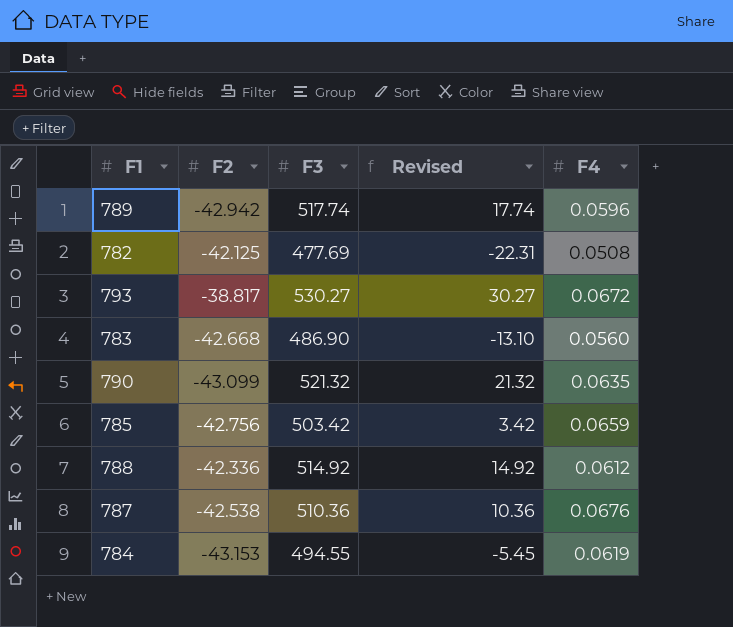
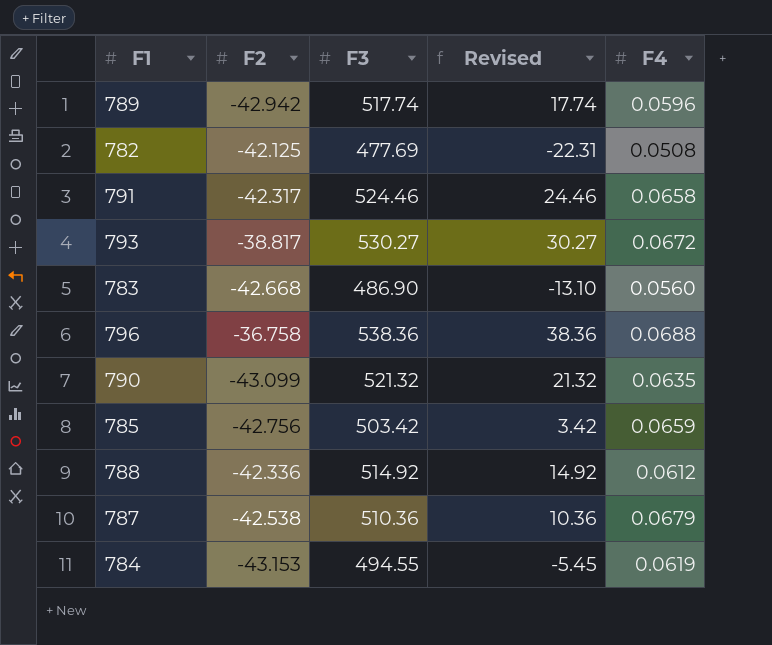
row 791: none -> -42.317 | 524.46 | 24.46 | 0.0658
row 796: none -> -36.758 | 538.36 | 38.36 | 0.0688
787 | F4: 0.0676 -> 0.0679

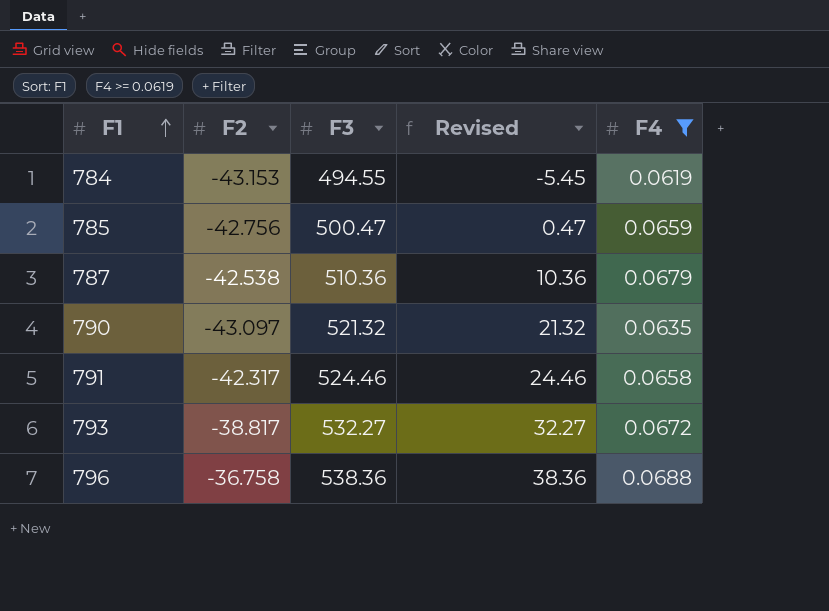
filter: none -> F4 >= 0.0619
row order: none -> F1 ascending
785 | F3: 503.42 -> 500.47
785 | Revised: 3.42 -> 0.47
790 | F2: -43.099 -> -43.097
793 | F3: 530.27 -> 532.27
793 | Revised: 30.27 -> 32.27

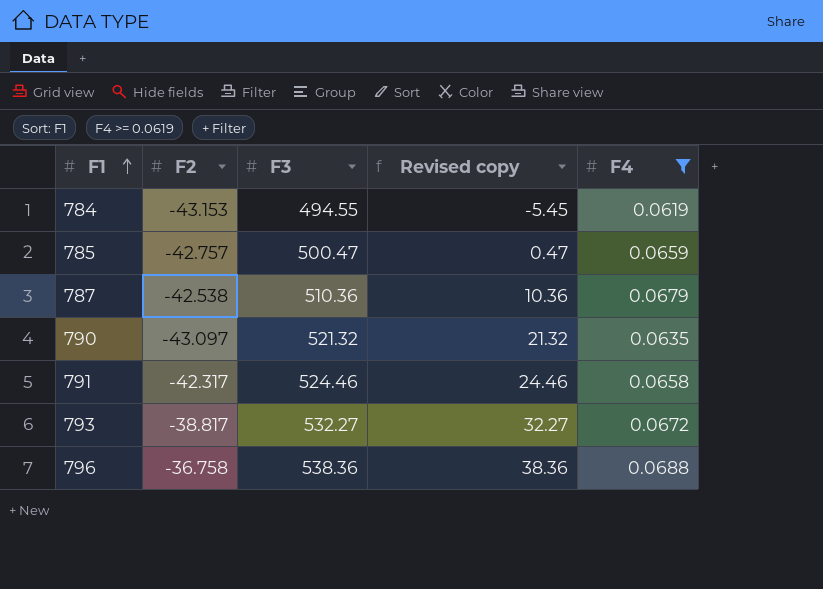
column name: Revised -> Revised copy
785 | F2: -42.756 -> -42.757

